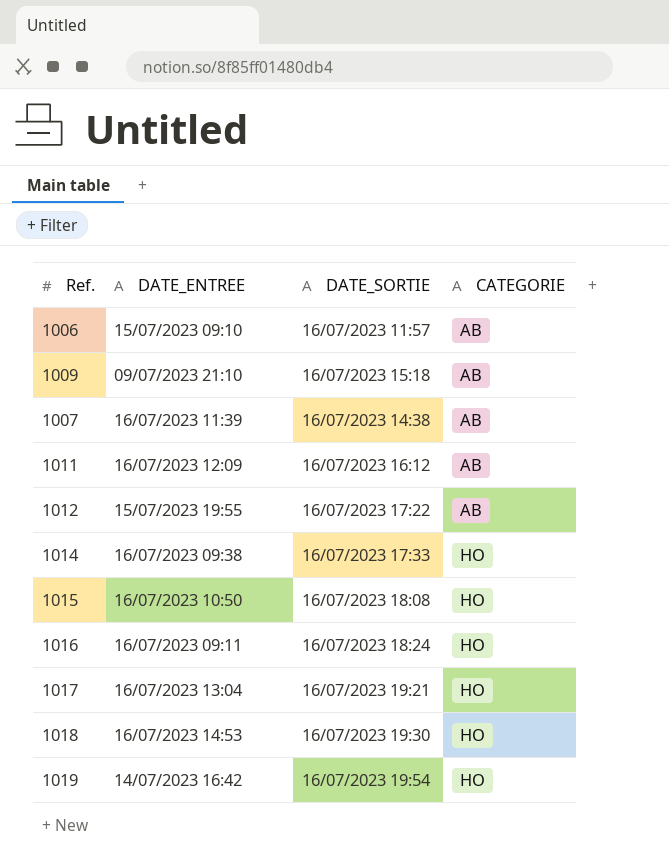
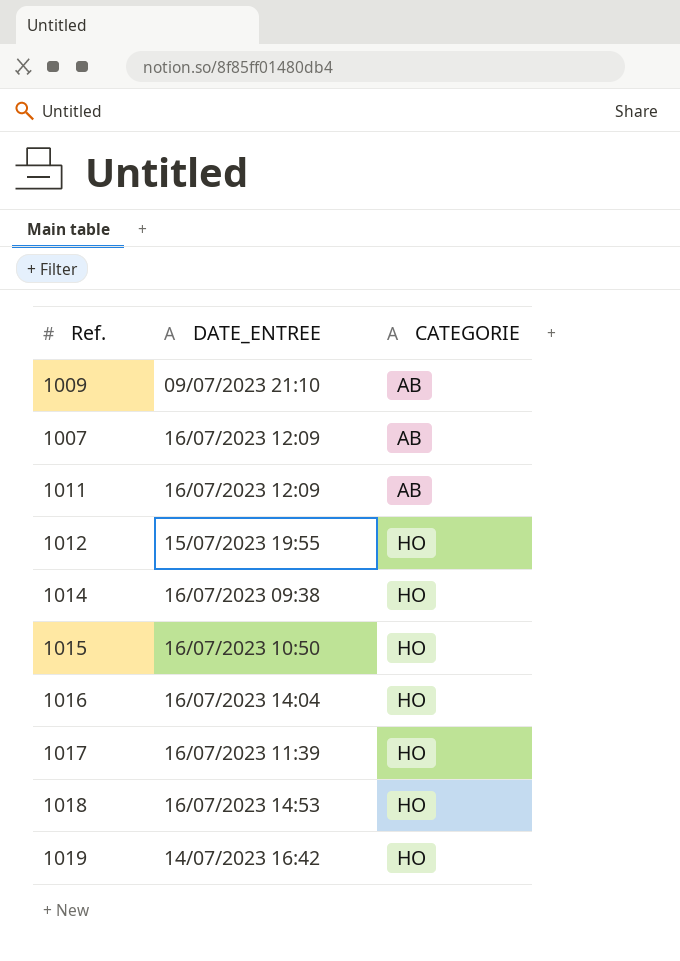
column DATE_SORTIE | position: 3 -> none
row 1006: 15/07/2023 09:10 | 16/07/2023 11:57 | AB -> none
1007 | DATE_ENTREE: 16/07/2023 11:39 -> 16/07/2023 12:09
1012 | CATEGORIE: AB -> HO
1016 | DATE_ENTREE: 16/07/2023 09:11 -> 16/07/2023 14:04
1017 | DATE_ENTREE: 16/07/2023 13:04 -> 16/07/2023 11:39

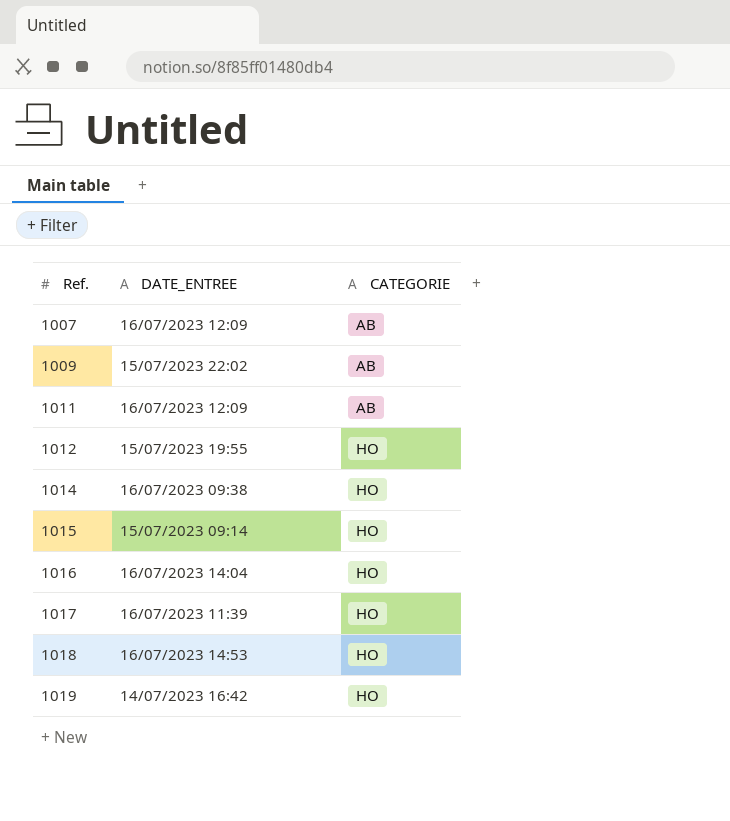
row order: CATEGORIE ascending -> Ref. ascending
1009 | DATE_ENTREE: 09/07/2023 21:10 -> 15/07/2023 22:02
1015 | DATE_ENTREE: 16/07/2023 10:50 -> 15/07/2023 09:14

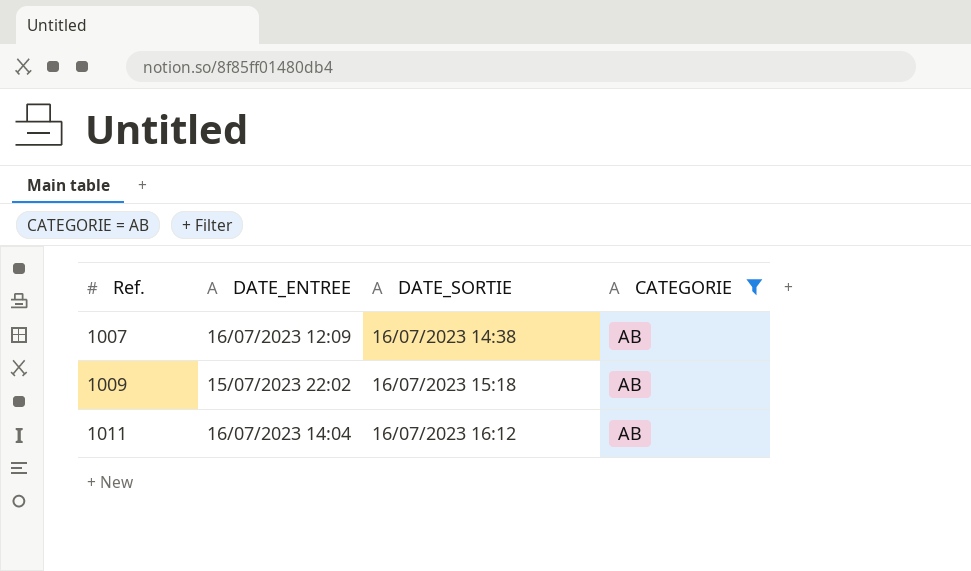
filter: none -> CATEGORIE = AB
column DATE_SORTIE | position: none -> 3
1011 | DATE_ENTREE: 16/07/2023 12:09 -> 16/07/2023 14:04

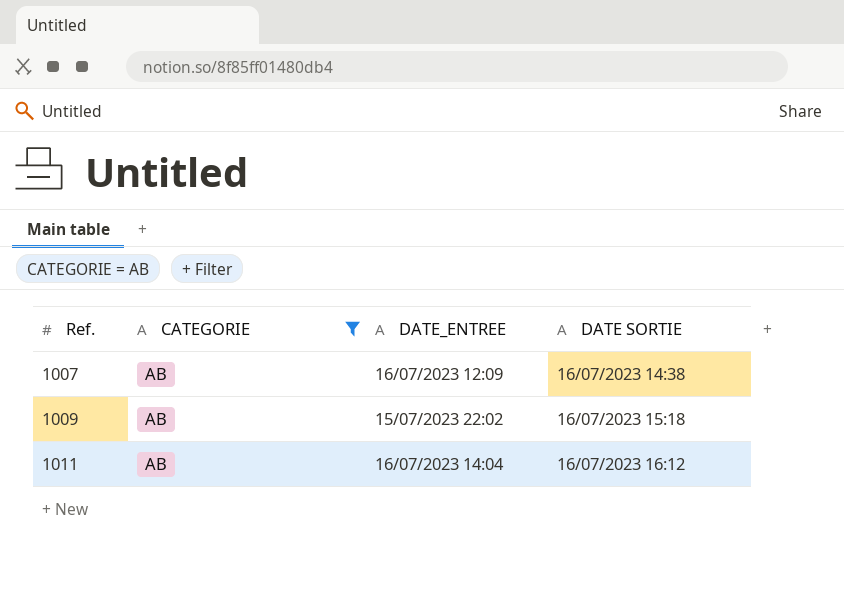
column CATEGORIE | position: 4 -> 2
column name: DATE_SORTIE -> DATE SORTIE

